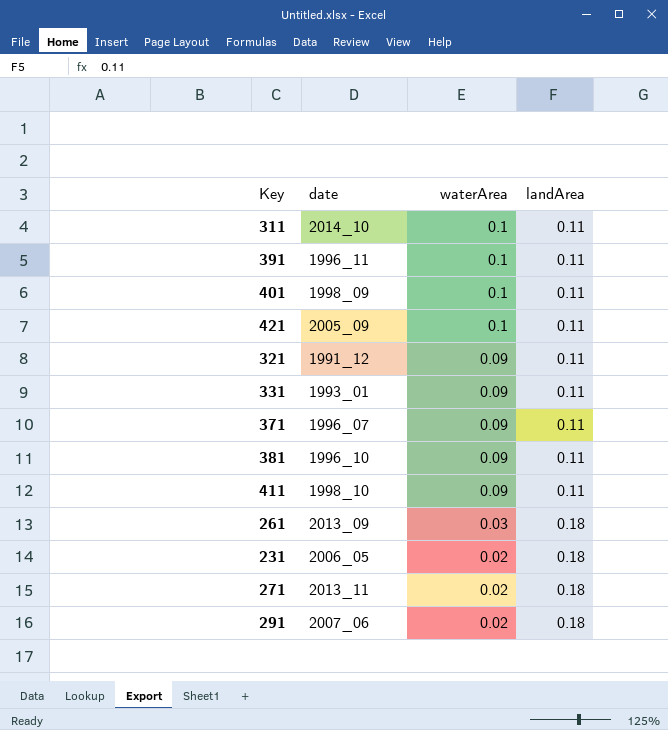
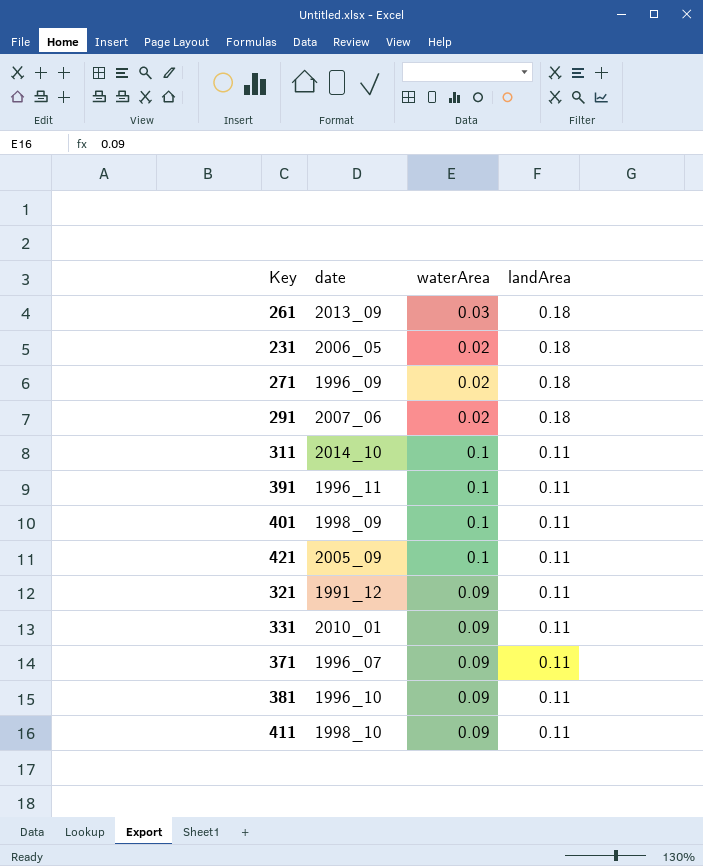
row order: waterArea descending -> landArea descending
271 | date: 2013_11 -> 1996_09
331 | date: 1993_01 -> 2010_01

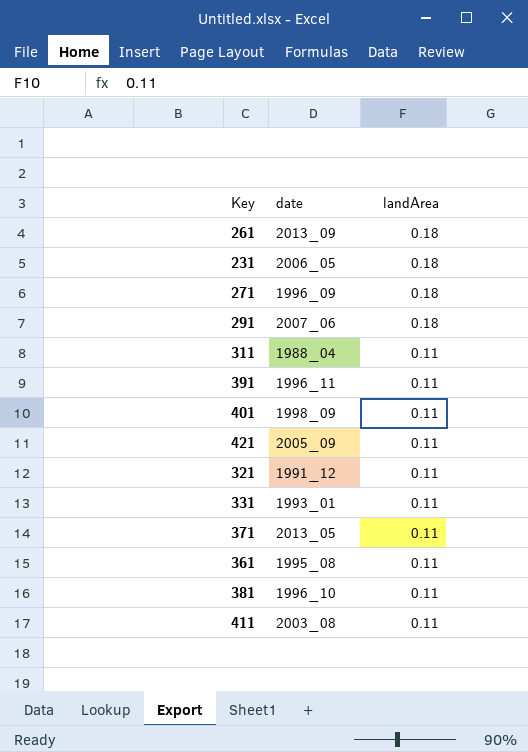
column waterArea | position: 3 -> none
311 | date: 2014_10 -> 1988_04
331 | date: 2010_01 -> 1993_01
371 | date: 1996_07 -> 2013_05
row 361: none -> 1995_08 | 0.11
411 | date: 1998_10 -> 2003_08

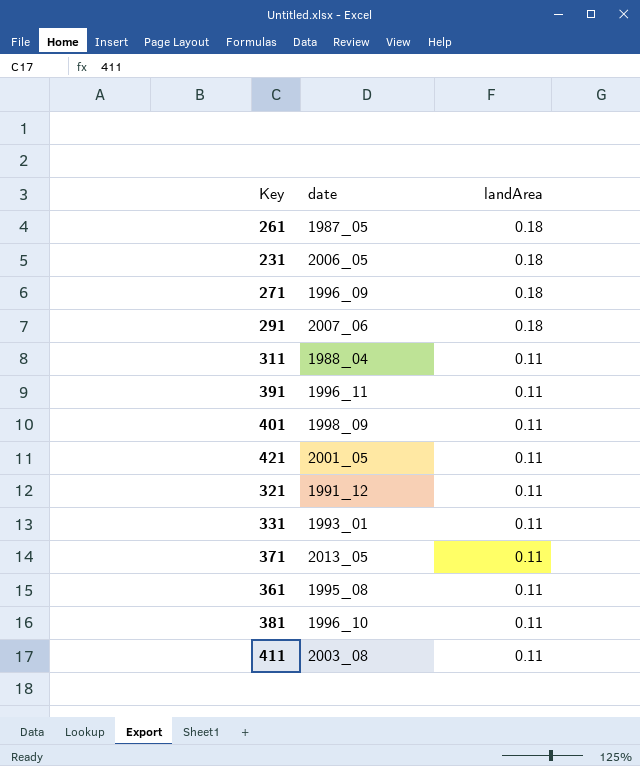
261 | date: 2013_09 -> 1987_05
421 | date: 2005_09 -> 2001_05

